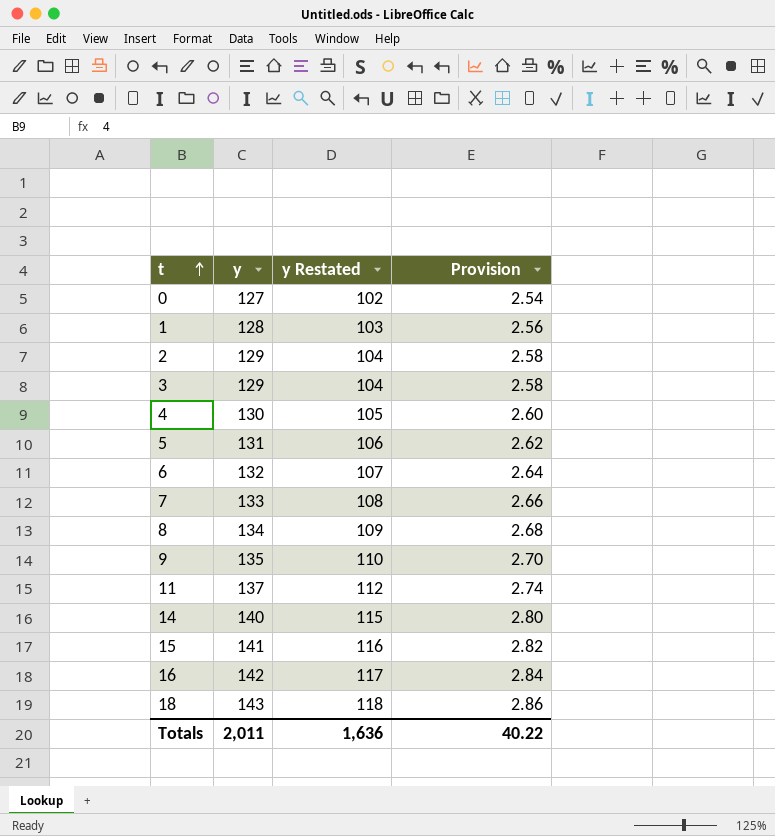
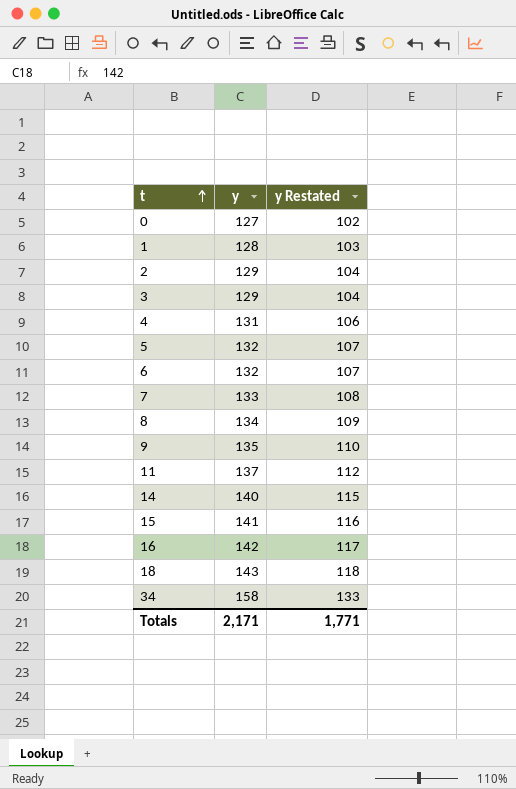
column Provision | formula: [y] * 0.02 -> none
4 | y: 130 -> 131
4 | y Restated: 105 -> 106
5 | y: 131 -> 132
5 | y Restated: 106 -> 107
row 34: none -> 158 | 133
Totals | y: 2,011 -> 2,171
Totals | y Restated: 1,636 -> 1,771

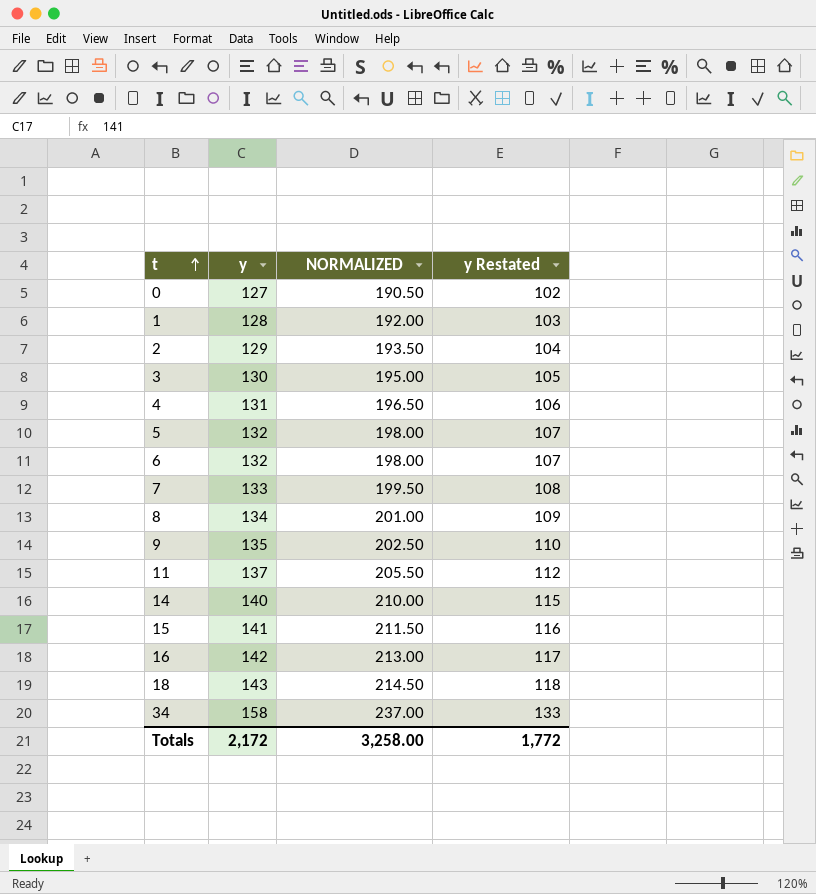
column NORMALIZED | formula: none -> [y] * 1.5
3 | y: 129 -> 130
3 | y Restated: 104 -> 105
Totals | y: 2,171 -> 2,172
Totals | y Restated: 1,771 -> 1,772

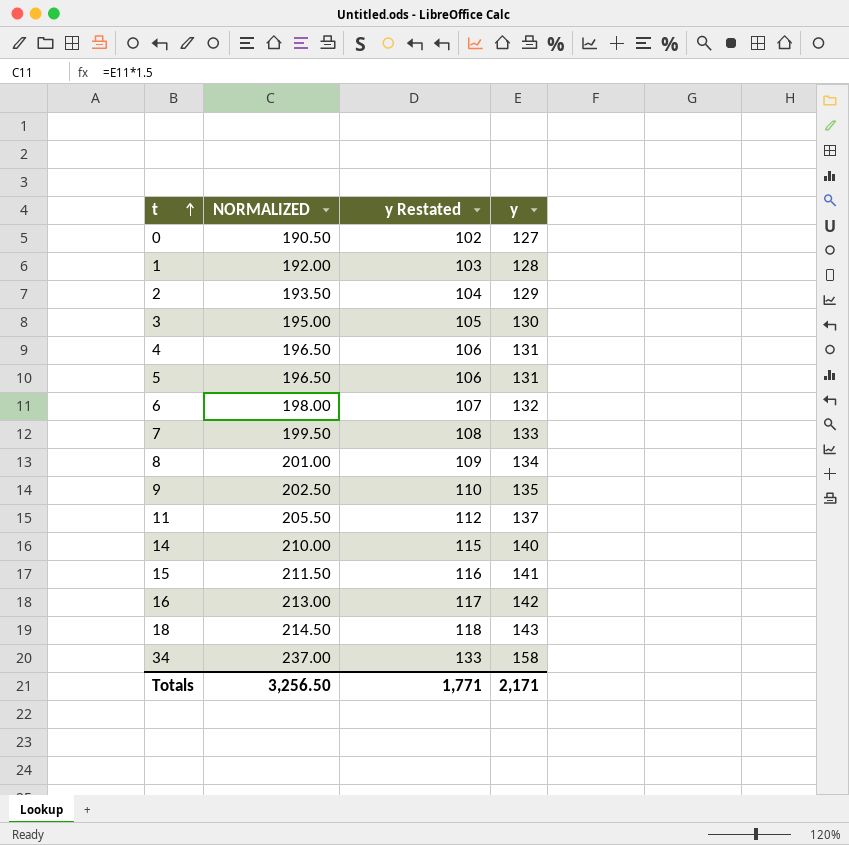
column y | position: 2 -> 4
5 | NORMALIZED: 198.00 -> 196.50
5 | y Restated: 107 -> 106
5 | y: 132 -> 131
Totals | NORMALIZED: 3,258.00 -> 3,256.50
Totals | y Restated: 1,772 -> 1,771
Totals | y: 2,172 -> 2,171

